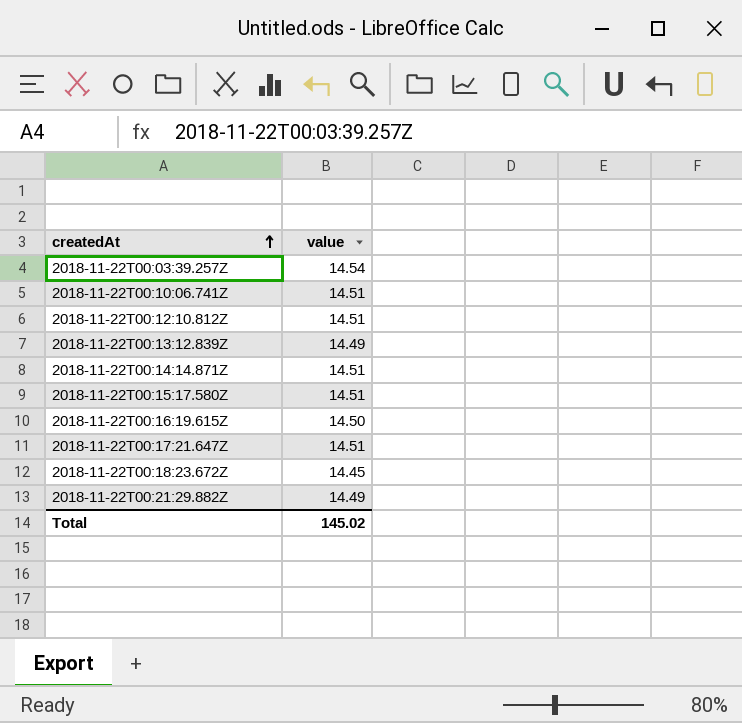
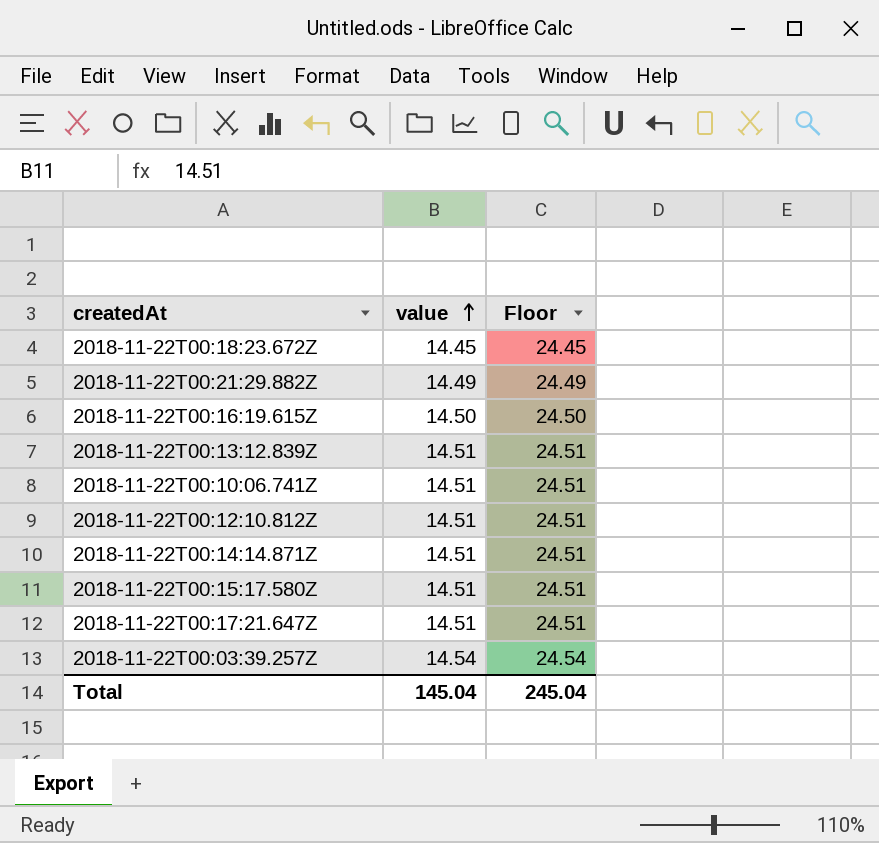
row order: createdAt ascending -> value ascending
column Floor | formula: none -> [value] + 10
2018-11-22T00:13:12.839Z | value: 14.49 -> 14.51
Total | value: 145.02 -> 145.04

